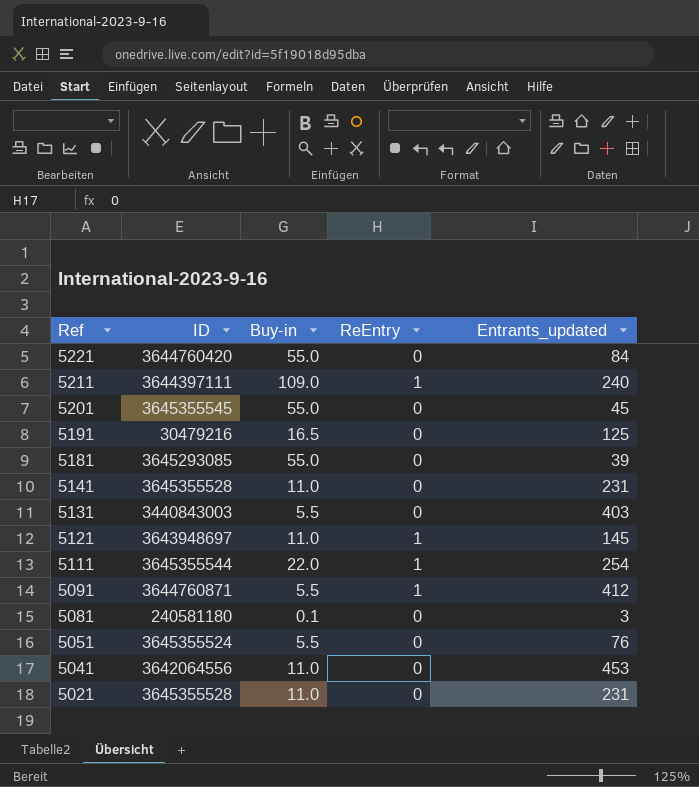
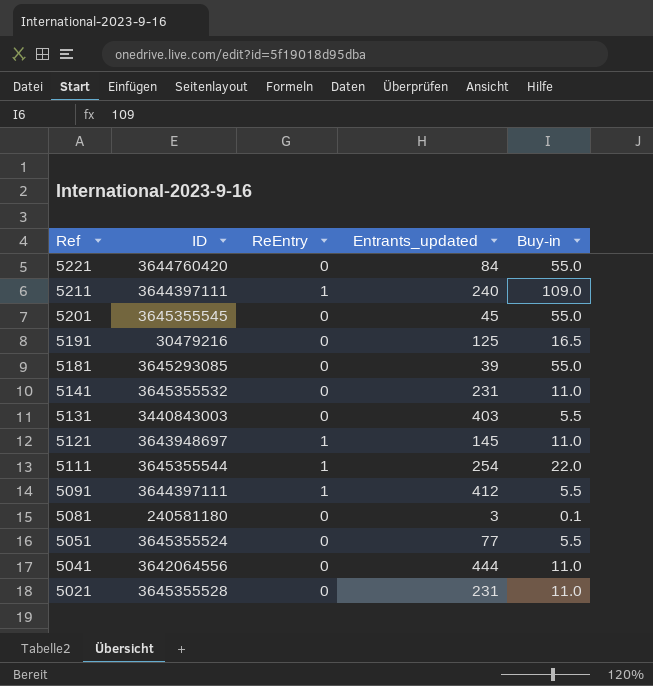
column Buy-in | position: 3 -> 5
5141 | ID: 3645355528 -> 3645355532
5091 | ID: 3644760871 -> 3644397111
5051 | Entrants_updated: 76 -> 77
5041 | Entrants_updated: 453 -> 444

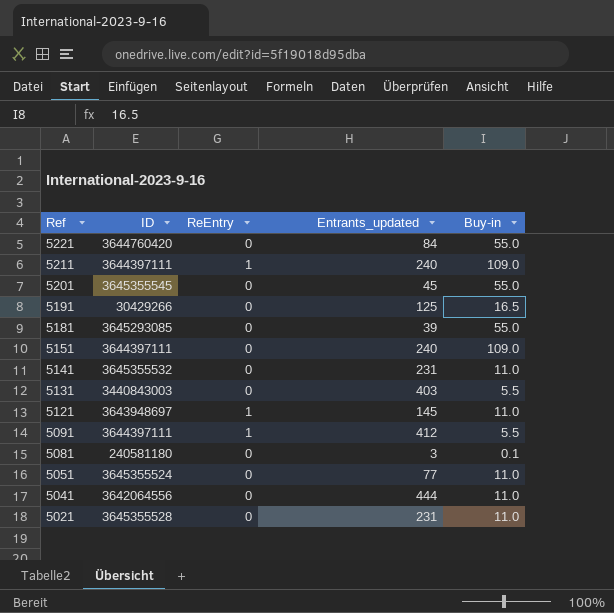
row 5111: 3645355544 | 1 | 254 | 22.0 -> none
5191 | ID: 30479216 -> 30429266
row 5151: none -> 3644397111 | 0 | 240 | 109.0
5051 | Buy-in: 5.5 -> 11.0

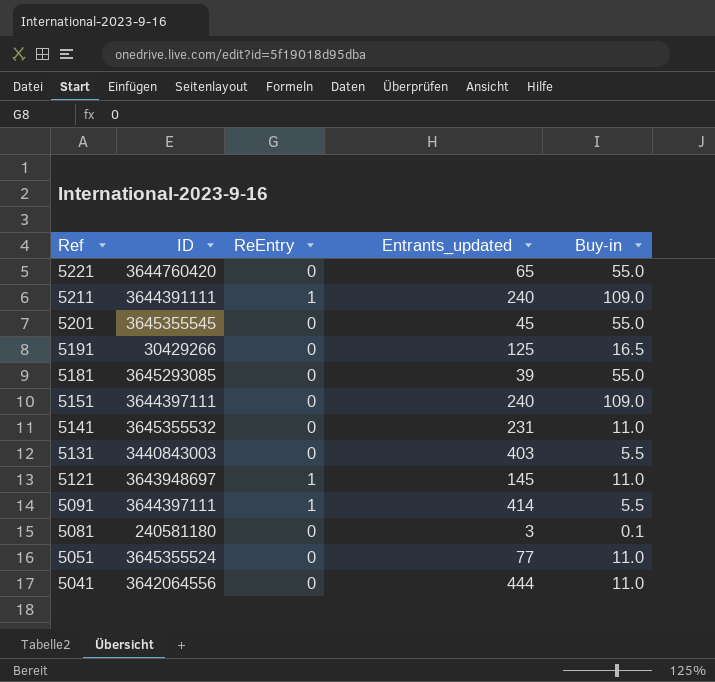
row 5021: 3645355528 | 0 | 231 | 11.0 -> none
5221 | Entrants_updated: 84 -> 65
5211 | ID: 3644397111 -> 3644391111
5091 | Entrants_updated: 412 -> 414

